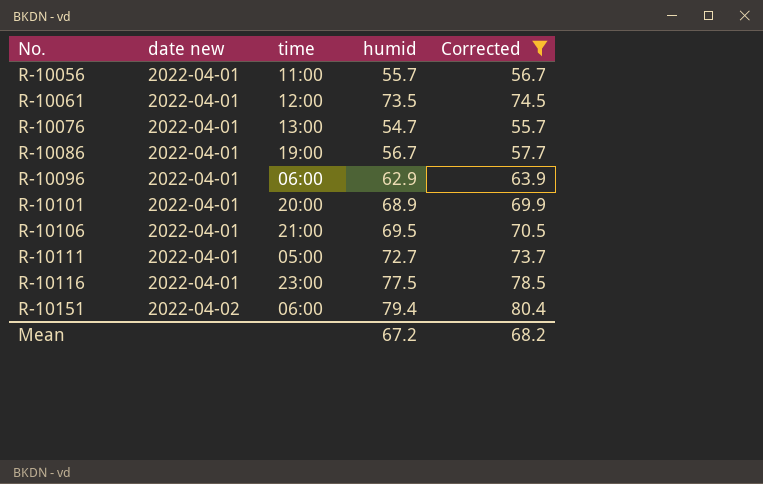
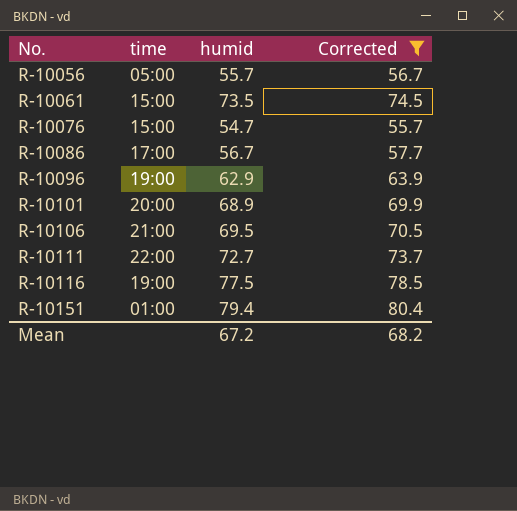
column date new | position: 2 -> none
R-10056 | time: 11:00 -> 05:00
R-10061 | time: 12:00 -> 15:00
R-10076 | time: 13:00 -> 15:00
R-10086 | time: 19:00 -> 17:00
R-10096 | time: 06:00 -> 19:00
R-10111 | time: 05:00 -> 22:00
R-10116 | time: 23:00 -> 19:00
R-10151 | time: 06:00 -> 01:00

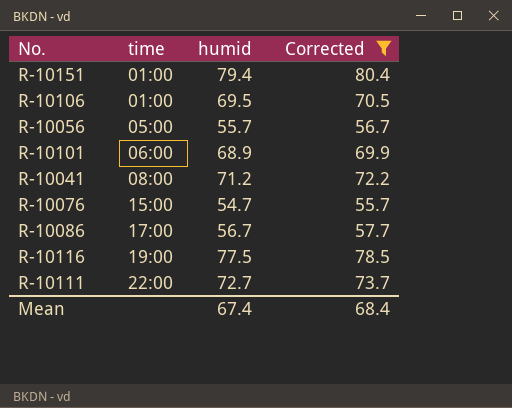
row order: No. ascending -> time ascending
row R-10061: 15:00 | 73.5 | 74.5 -> none
row R-10096: 19:00 | 62.9 | 63.9 -> none
R-10106 | time: 21:00 -> 01:00
R-10101 | time: 20:00 -> 06:00
row R-10041: none -> 08:00 | 71.2 | 72.2
Mean | humid: 67.2 -> 67.4
Mean | Corrected: 68.2 -> 68.4

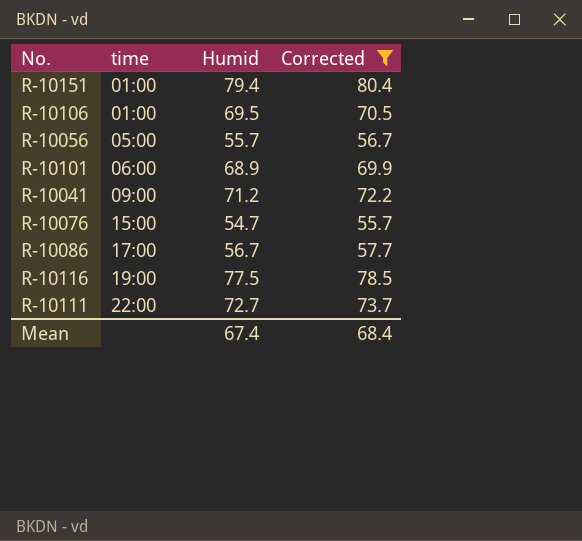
column name: humid -> Humid
R-10041 | time: 08:00 -> 09:00

